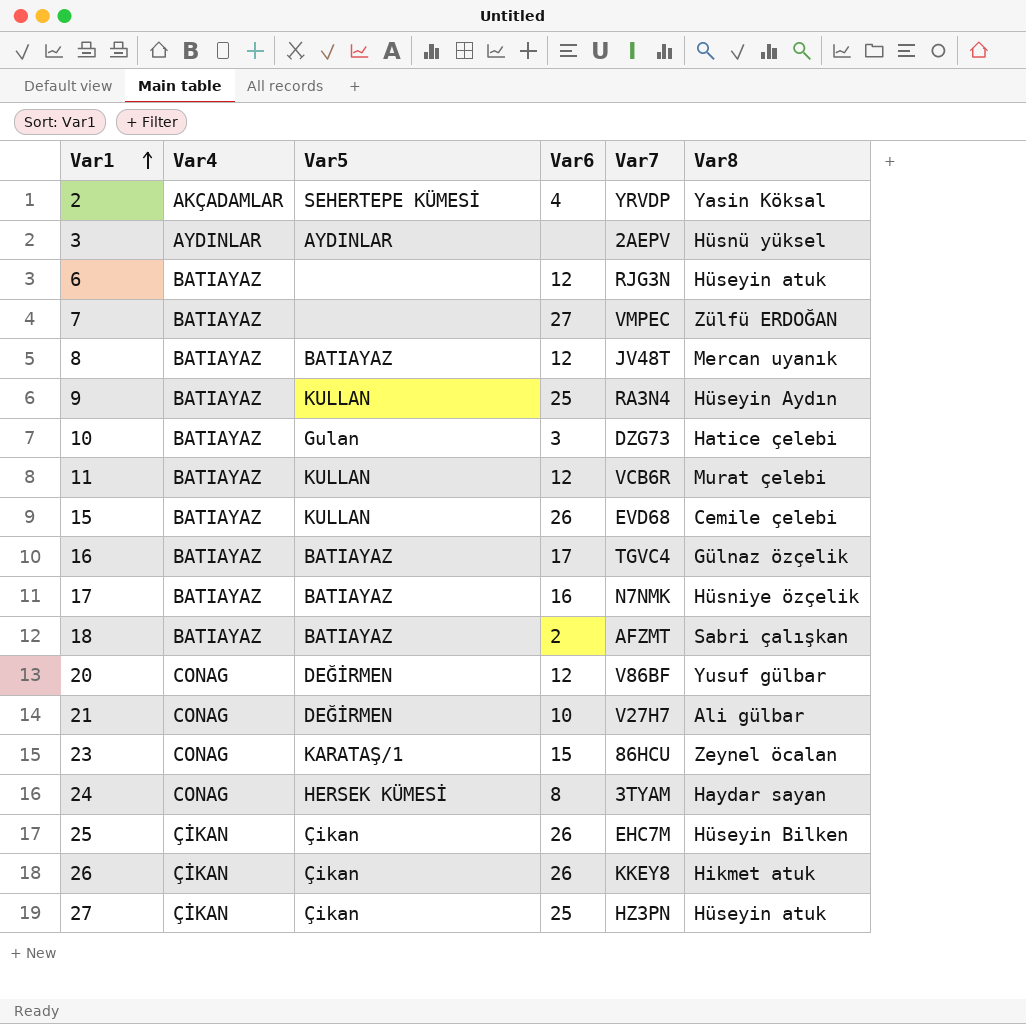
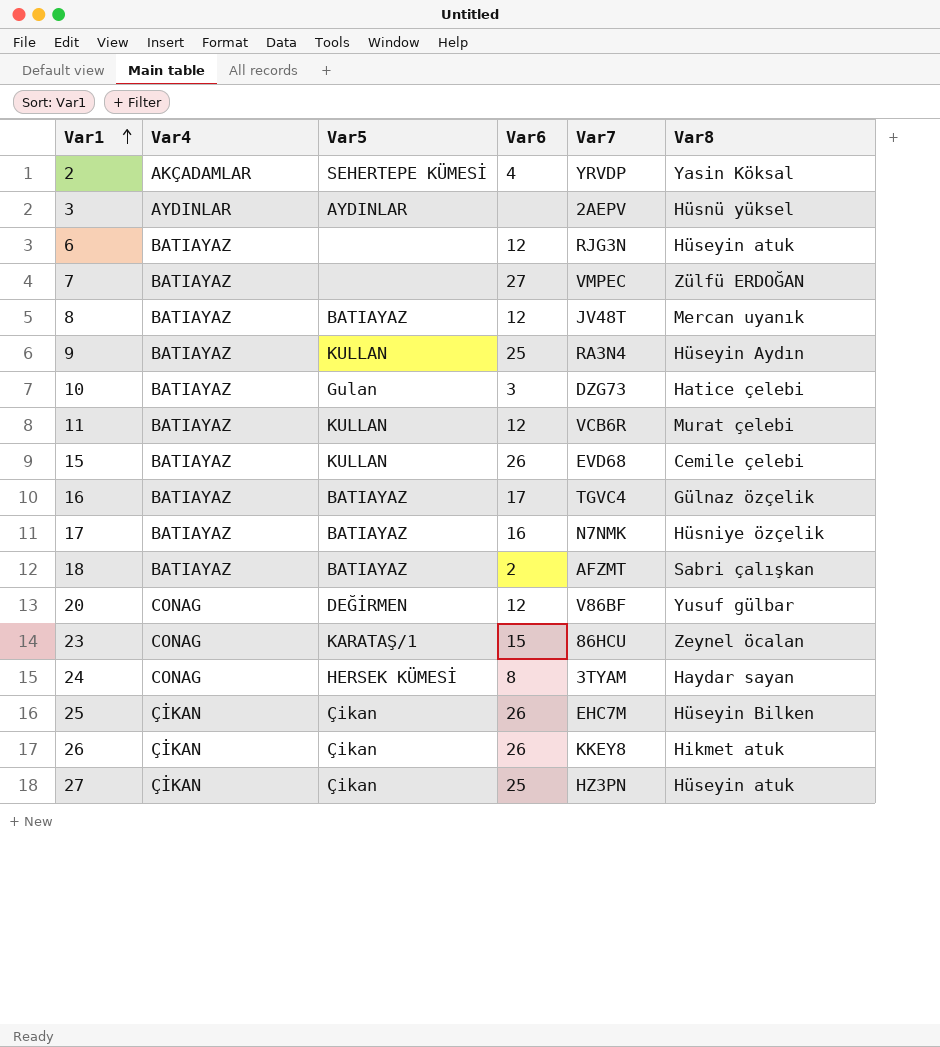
row 21: CONAG | DEĞİRMEN | 10 | V27H7 | Ali gülbar -> none

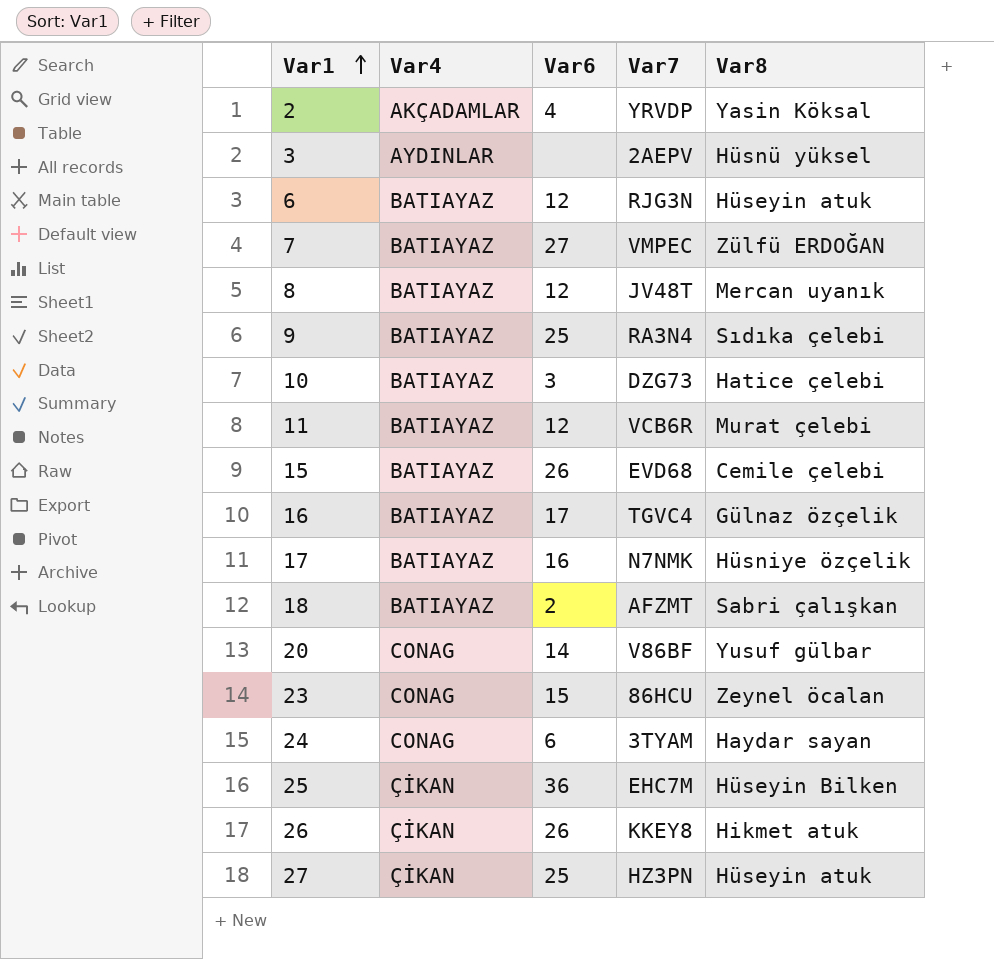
column Var5 | position: 3 -> none
9 | Var8: Hüseyin Aydın -> Sıdıka çelebi
20 | Var6: 12 -> 14
24 | Var6: 8 -> 6
25 | Var6: 26 -> 36

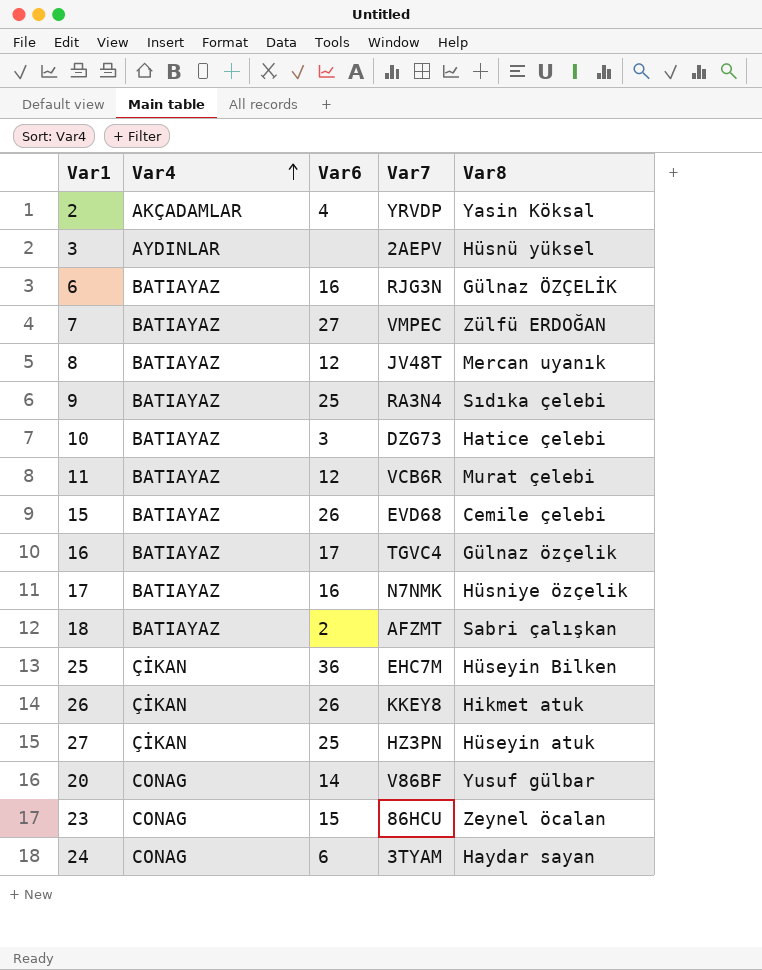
row order: Var1 ascending -> Var4 ascending
6 | Var6: 12 -> 16
6 | Var8: Hüseyin atuk -> Gülnaz ÖZÇELİK

